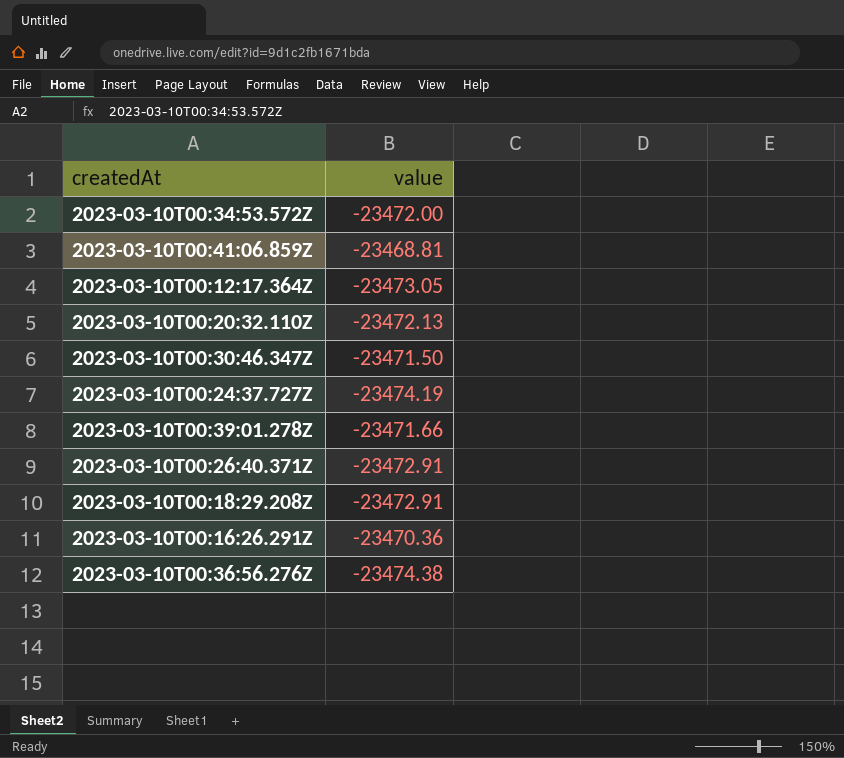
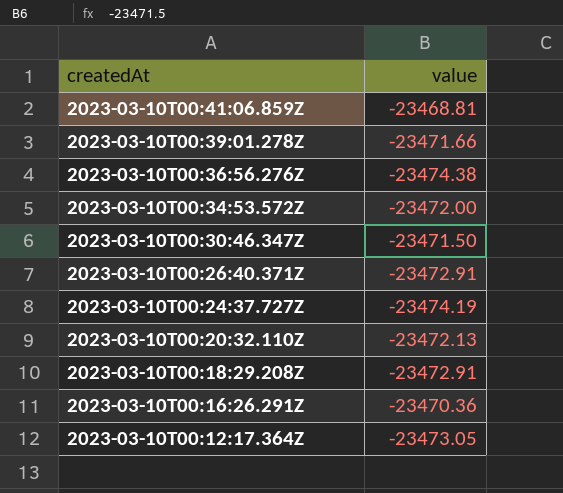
row order: none -> createdAt descending

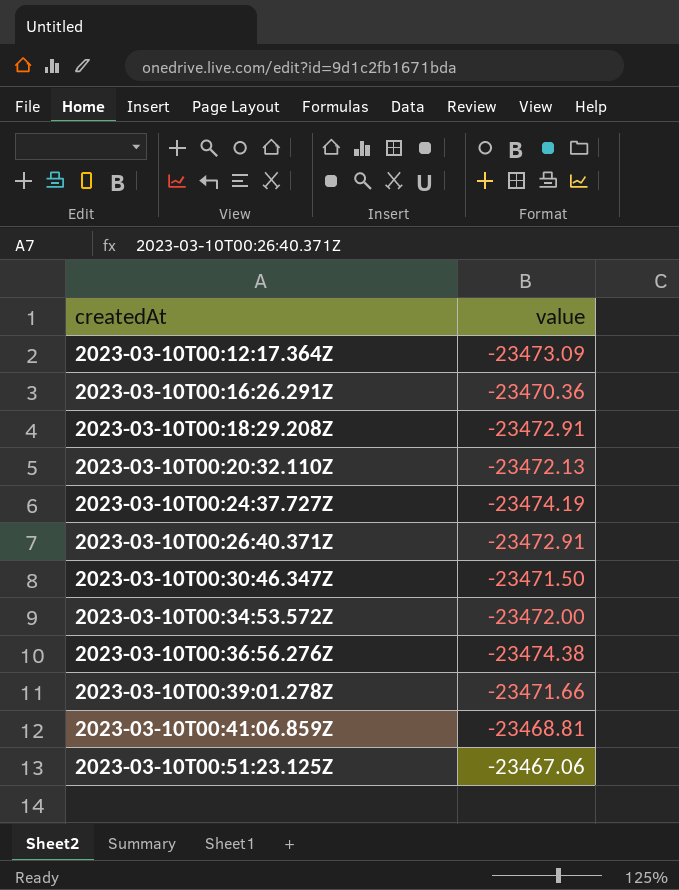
row order: createdAt descending -> createdAt ascending
2023-03-10T00:12:17.364Z | value: -23473.05 -> -23473.09
row 2023-03-10T00:51:23.125Z: none -> -23467.06

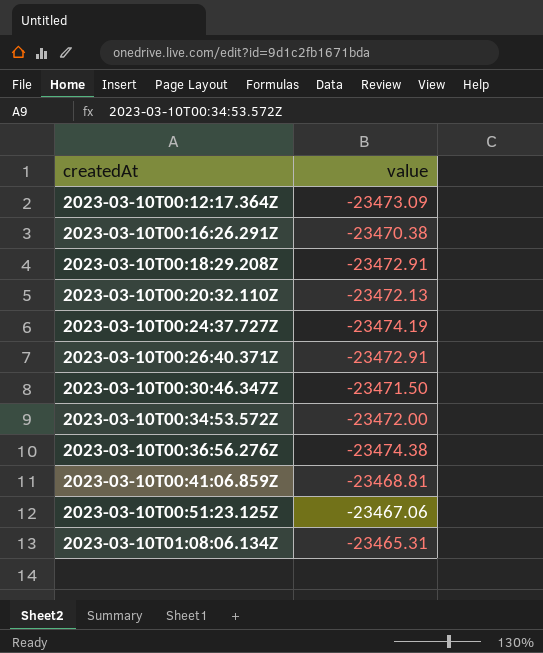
row 2023-03-10T00:39:01.278Z: -23471.66 -> none
2023-03-10T00:16:26.291Z | value: -23470.36 -> -23470.38
row 2023-03-10T01:08:06.134Z: none -> -23465.31

